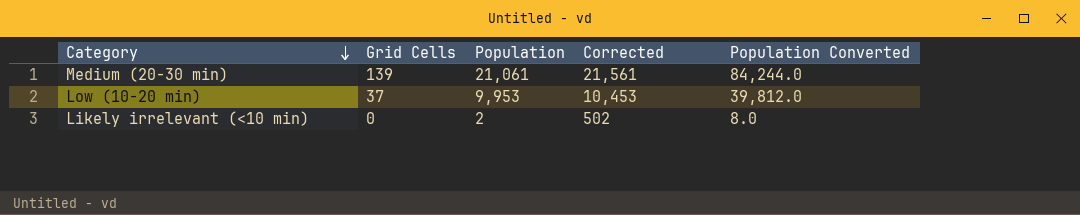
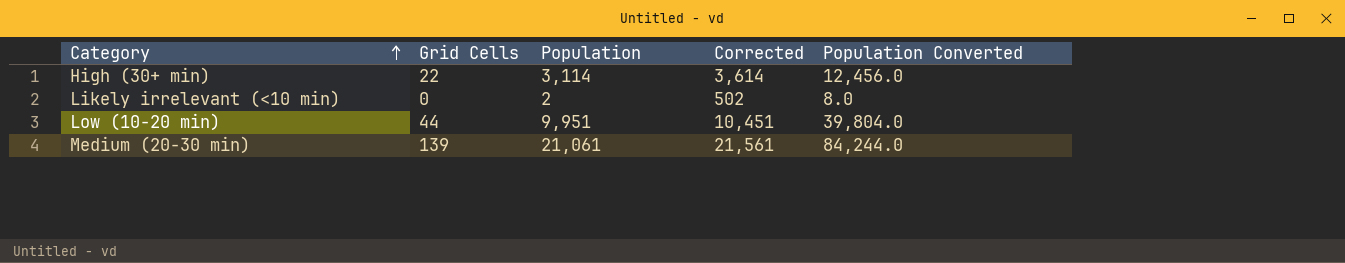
row order: Category descending -> Category ascending
row High (30+ min): none -> 22 | 3,114 | 3,614 | 12,456.0
Low (10-20 min) | Grid Cells: 37 -> 44
Low (10-20 min) | Population: 9,953 -> 9,951
Low (10-20 min) | Corrected: 10,453 -> 10,451
Low (10-20 min) | Population Converted: 39,812.0 -> 39,804.0

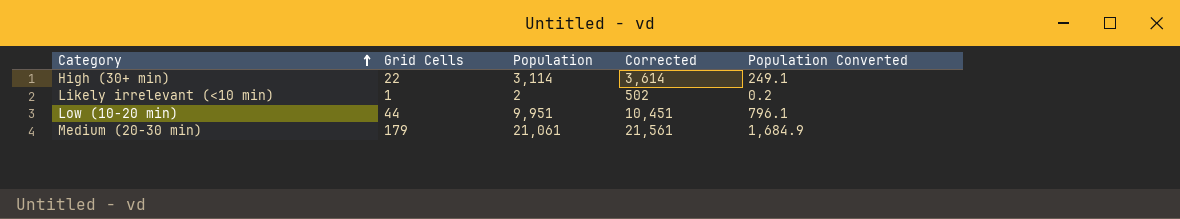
column Population Converted | formula: [Population] * 4 -> [Population] * 0.08
Likely irrelevant (<10 min) | Grid Cells: 0 -> 1
Medium (20-30 min) | Grid Cells: 139 -> 179

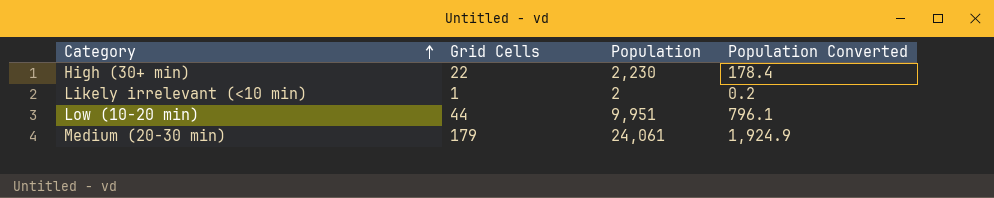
column Corrected | formula: [Population] + 500 -> none
High (30+ min) | Population: 3,114 -> 2,230
High (30+ min) | Population Converted: 249.1 -> 178.4
Medium (20-30 min) | Population: 21,061 -> 24,061
Medium (20-30 min) | Population Converted: 1,684.9 -> 1,924.9

